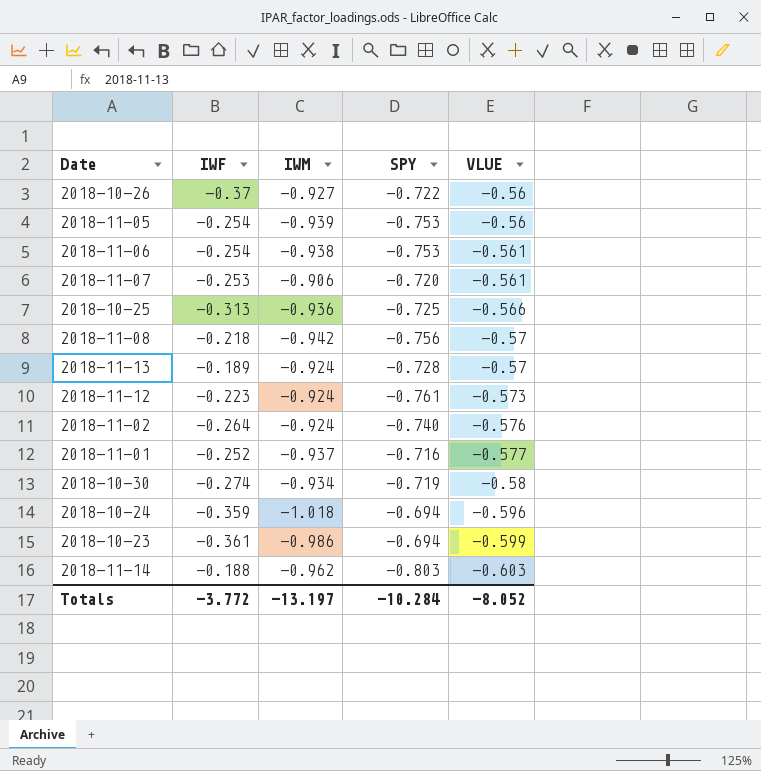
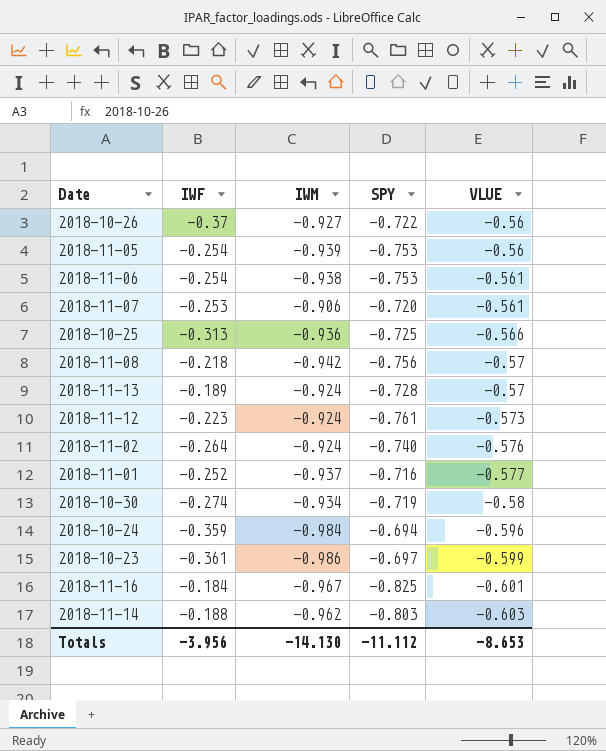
2018-10-24 | IWM: -1.018 -> -0.984
2018-10-23 | SPY: -0.694 -> -0.697
row 2018-11-16: none -> -0.184 | -0.967 | -0.825 | -0.601
Totals | IWF: -3.772 -> -3.956
Totals | IWM: -13.197 -> -14.130
Totals | SPY: -10.284 -> -11.112
Totals | VLUE: -8.052 -> -8.653

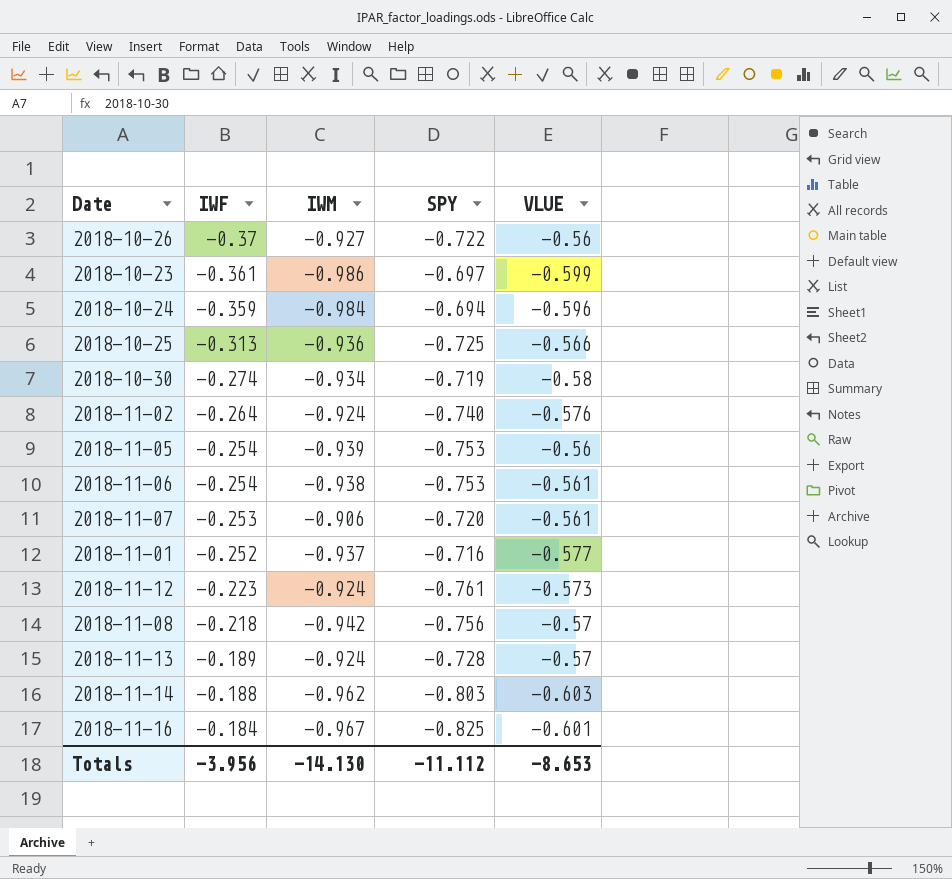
row order: VLUE descending -> IWF ascending

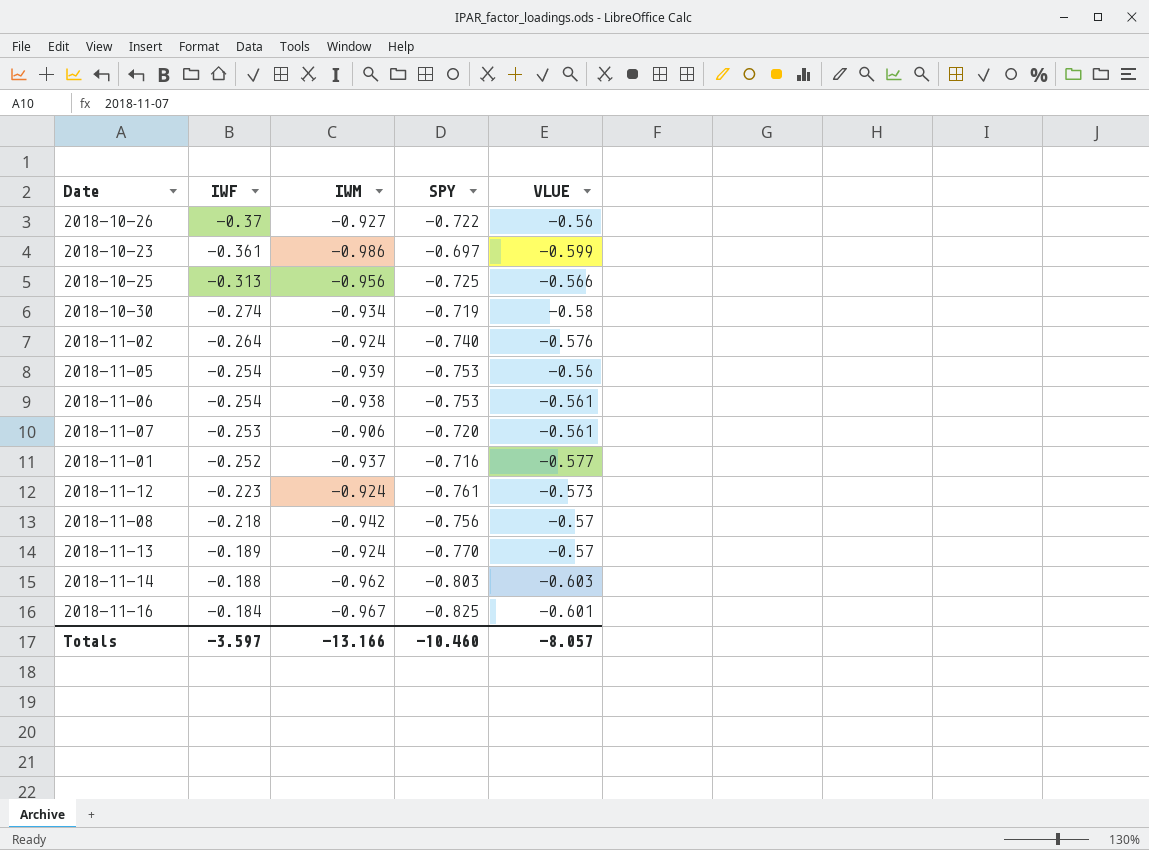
row 2018-10-24: -0.359 | -0.984 | -0.694 | -0.596 -> none
2018-10-25 | IWM: -0.936 -> -0.956
2018-11-13 | SPY: -0.728 -> -0.770
Totals | IWF: -3.956 -> -3.597
Totals | IWM: -14.130 -> -13.166
Totals | SPY: -11.112 -> -10.460
Totals | VLUE: -8.653 -> -8.057

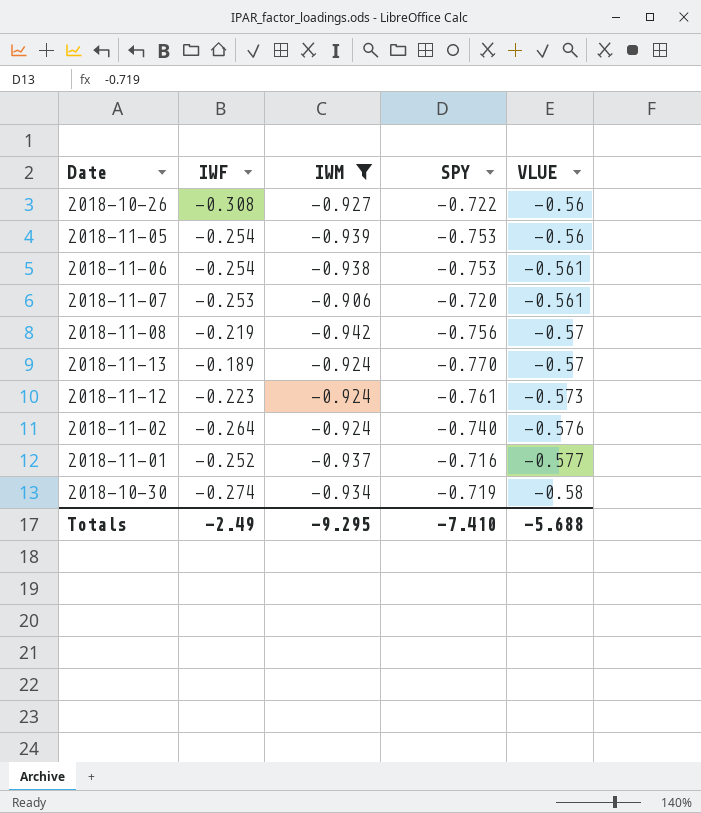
filter: none -> IWM >= -0.942
row order: IWF ascending -> VLUE descending
2018-10-26 | IWF: -0.37 -> -0.308
2018-11-08 | IWF: -0.218 -> -0.219
Totals | IWF: -3.597 -> -2.49
Totals | IWM: -13.166 -> -9.295
Totals | SPY: -10.460 -> -7.410
Totals | VLUE: -8.057 -> -5.688

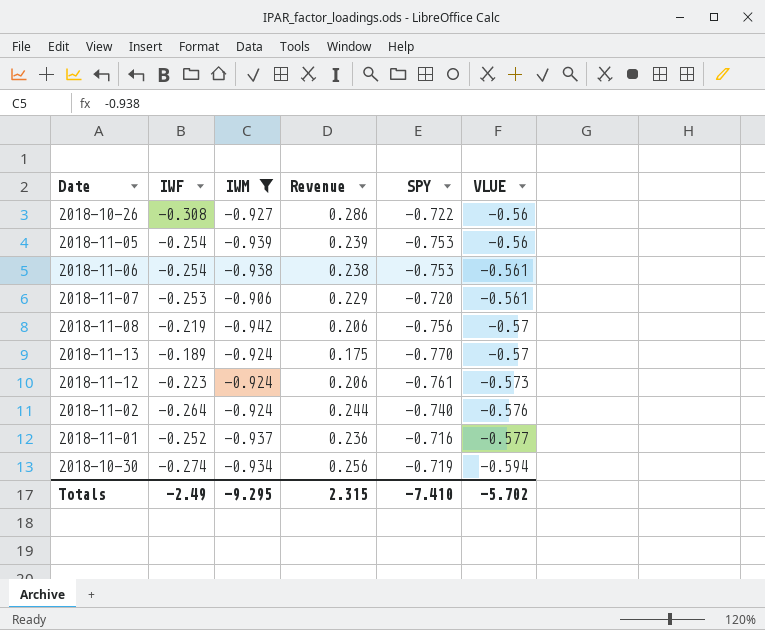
column Revenue | formula: none -> [IWF] * [IWM]
2018-10-30 | VLUE: -0.58 -> -0.594
Totals | VLUE: -5.688 -> -5.702

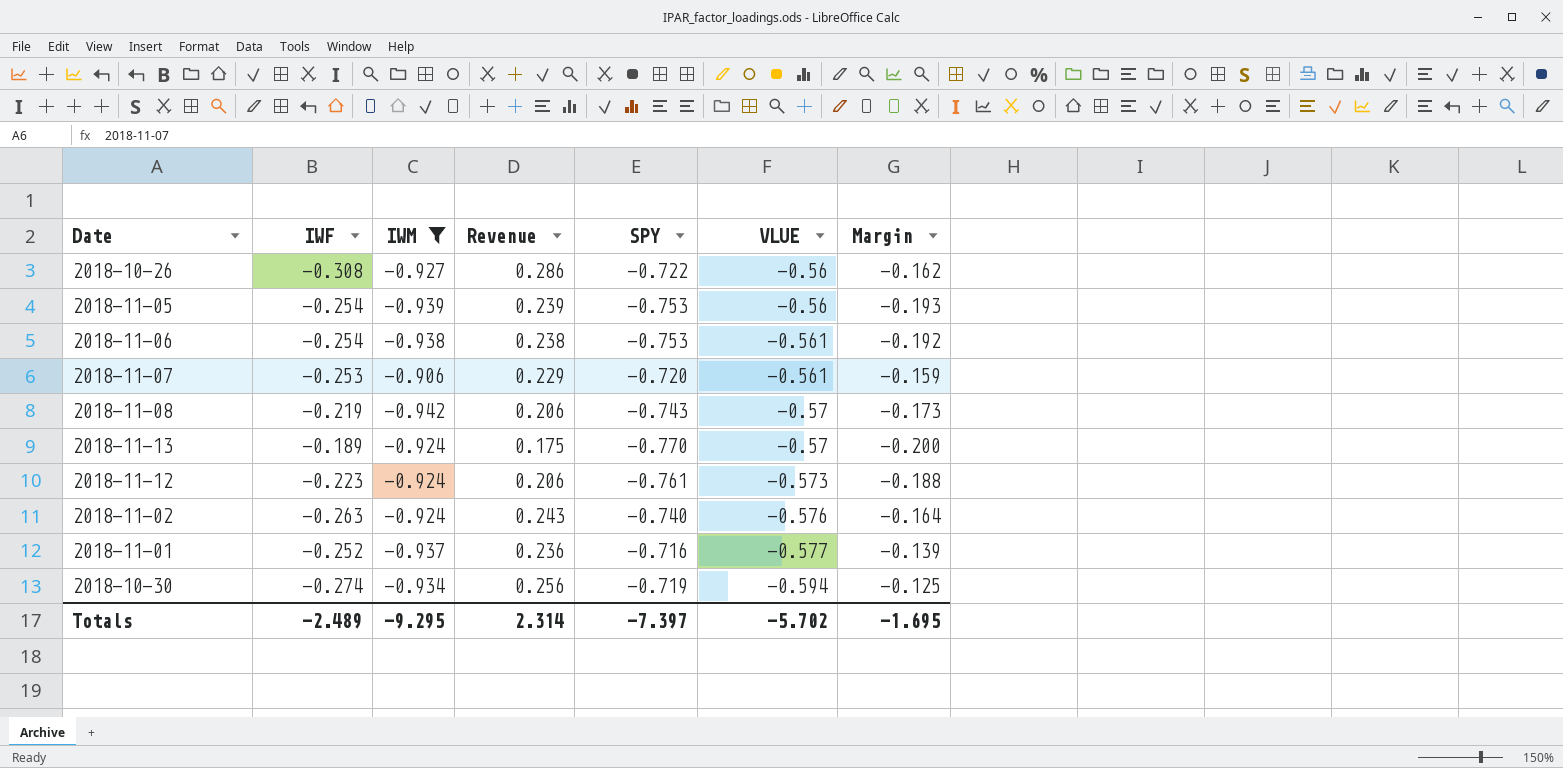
column Margin | formula: none -> [SPY] - [VLUE]
2018-11-08 | SPY: -0.756 -> -0.743
2018-11-02 | IWF: -0.264 -> -0.263
2018-11-02 | Revenue: 0.244 -> 0.243
Totals | IWF: -2.49 -> -2.489
Totals | Revenue: 2.315 -> 2.314
Totals | SPY: -7.410 -> -7.397

